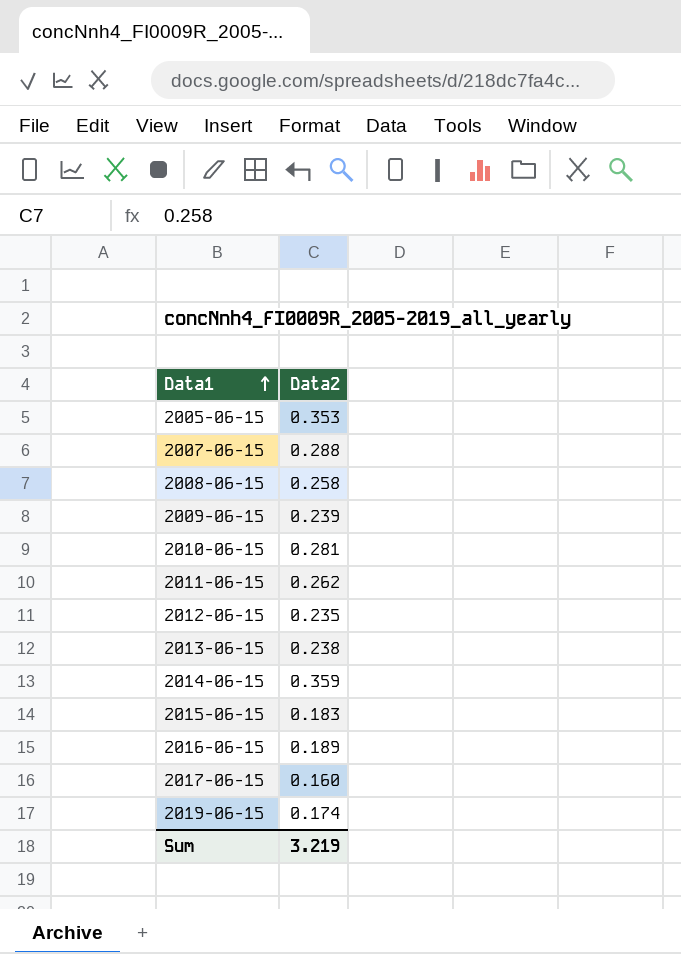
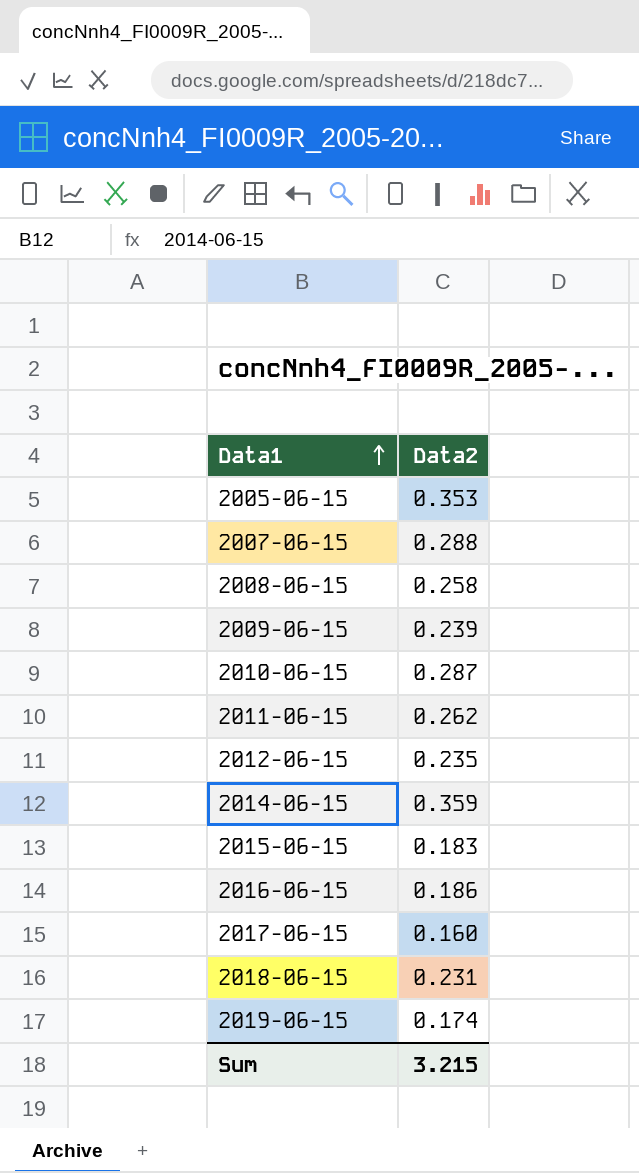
row 2013-06-15: 0.238 -> none
2010-06-15 | Data2: 0.281 -> 0.287
2016-06-15 | Data2: 0.189 -> 0.186
row 2018-06-15: none -> 0.231
Sum | Data2: 3.219 -> 3.215

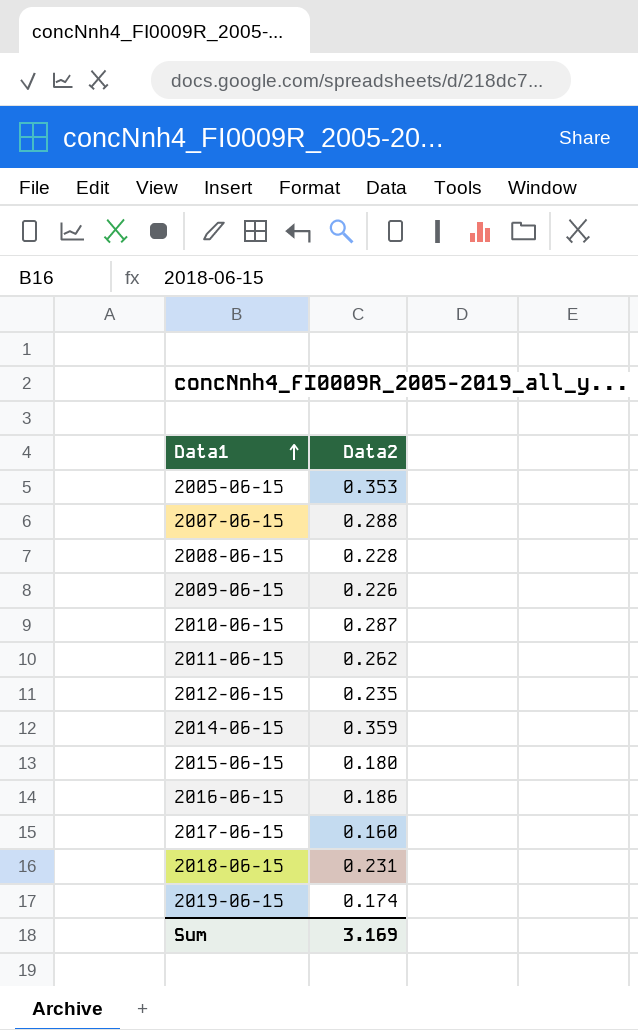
2008-06-15 | Data2: 0.258 -> 0.228
2009-06-15 | Data2: 0.239 -> 0.226
2015-06-15 | Data2: 0.183 -> 0.180
Sum | Data2: 3.215 -> 3.169

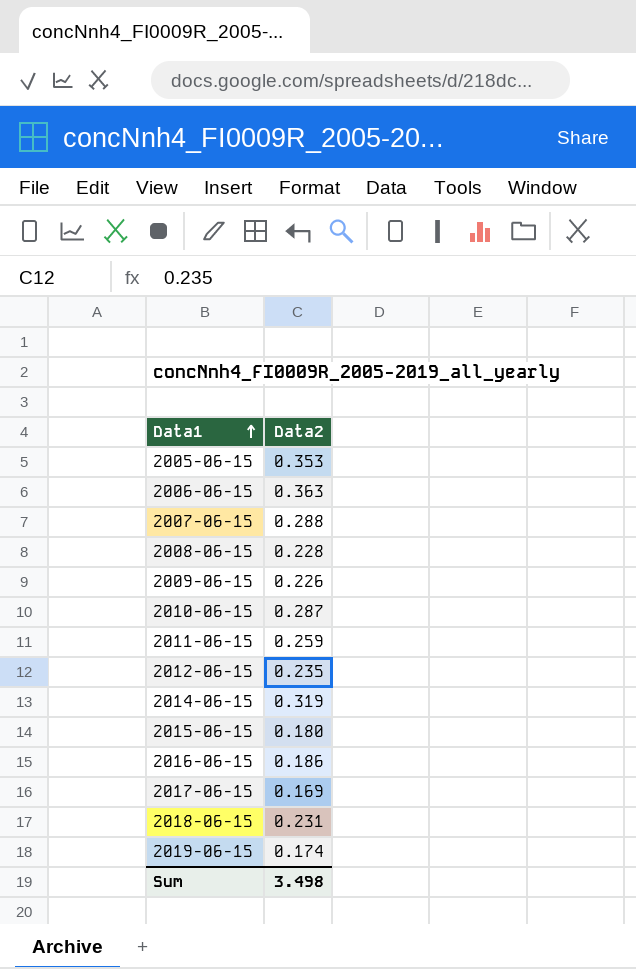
row 2006-06-15: none -> 0.363
2011-06-15 | Data2: 0.262 -> 0.259
2014-06-15 | Data2: 0.359 -> 0.319
2017-06-15 | Data2: 0.160 -> 0.169
Sum | Data2: 3.169 -> 3.498

